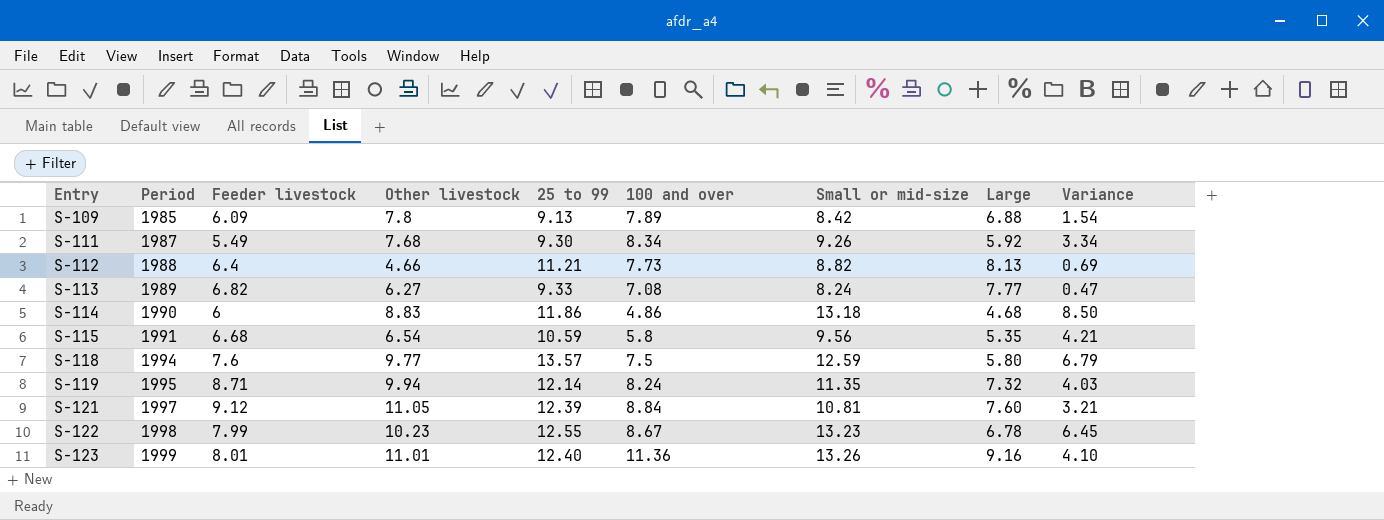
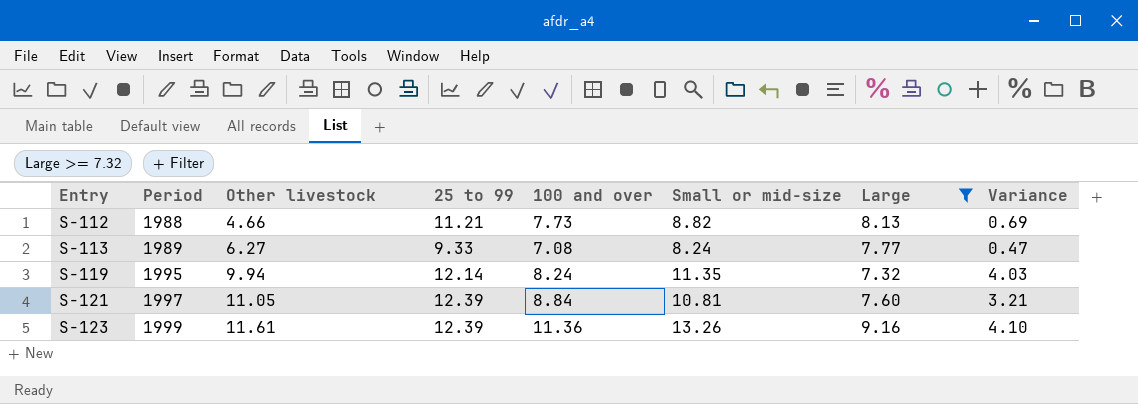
filter: none -> Large >= 7.32
column Feeder livestock | position: 3 -> none
S-123 | Other livestock: 11.01 -> 11.61
S-123 | 25 to 99: 12.40 -> 12.39

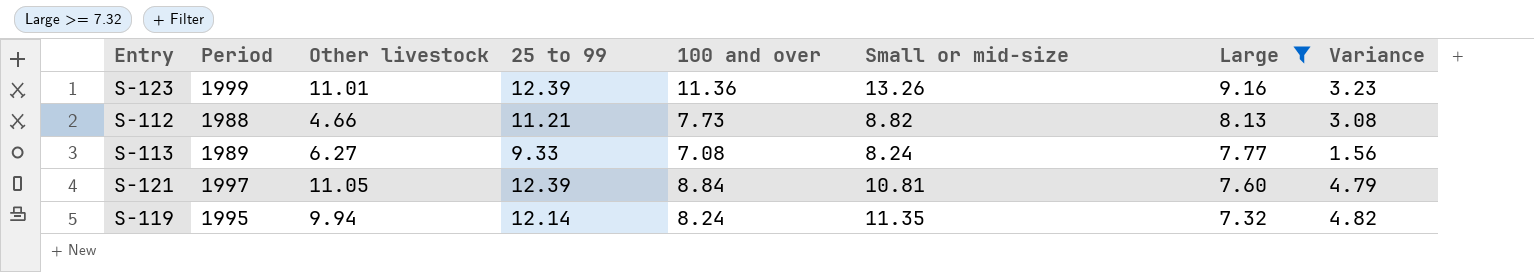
row order: Entry ascending -> Large descending
column Variance | formula: [Small or mid-size] - [Large] -> [25 to 99] - [Large]
S-123 | Other livestock: 11.61 -> 11.01

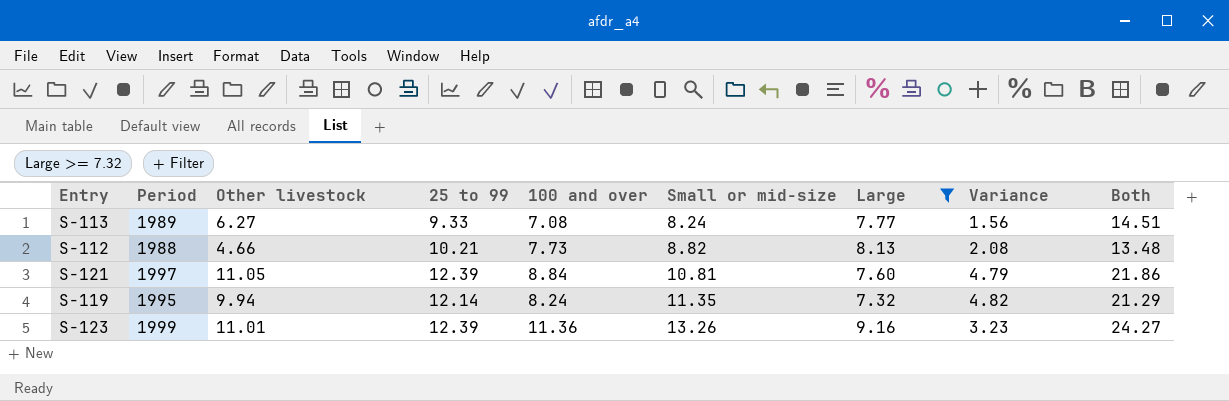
row order: Large descending -> Small or mid-size ascending
column Both | formula: none -> [Other livestock] + [Small or mid-size]
S-112 | 25 to 99: 11.21 -> 10.21
S-112 | Variance: 3.08 -> 2.08

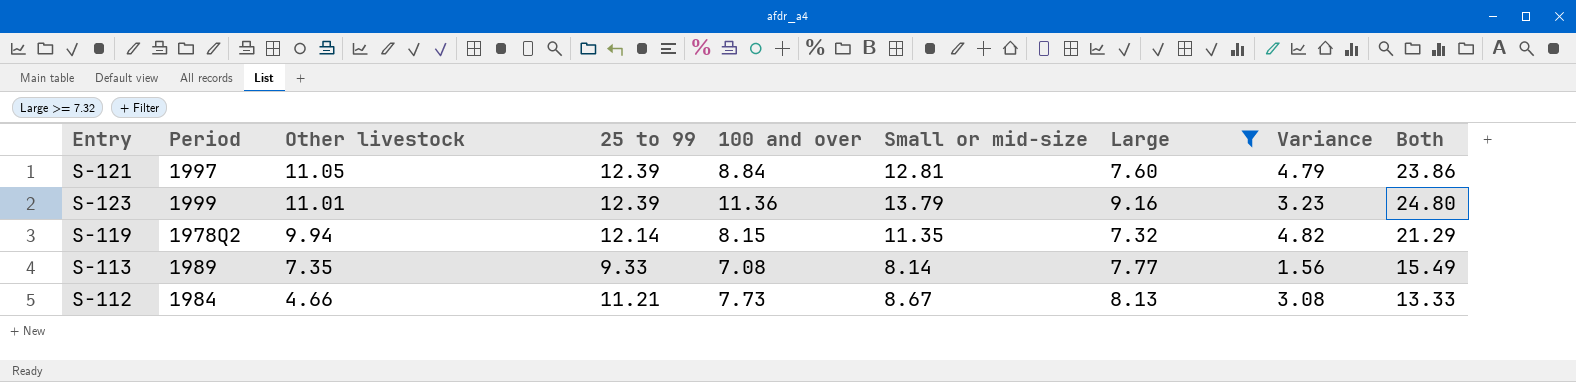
row order: Small or mid-size ascending -> Other livestock descending
S-121 | Small or mid-size: 10.81 -> 12.81
S-121 | Both: 21.86 -> 23.86
S-123 | Small or mid-size: 13.26 -> 13.79
S-123 | Both: 24.27 -> 24.80
S-119 | Period: 1995 -> 1978Q2
S-119 | 100 and over: 8.24 -> 8.15
S-113 | Other livestock: 6.27 -> 7.35
S-113 | Small or mid-size: 8.24 -> 8.14
S-113 | Both: 14.51 -> 15.49
S-112 | Period: 1988 -> 1984
S-112 | 25 to 99: 10.21 -> 11.21
S-112 | Small or mid-size: 8.82 -> 8.67
S-112 | Variance: 2.08 -> 3.08
S-112 | Both: 13.48 -> 13.33

